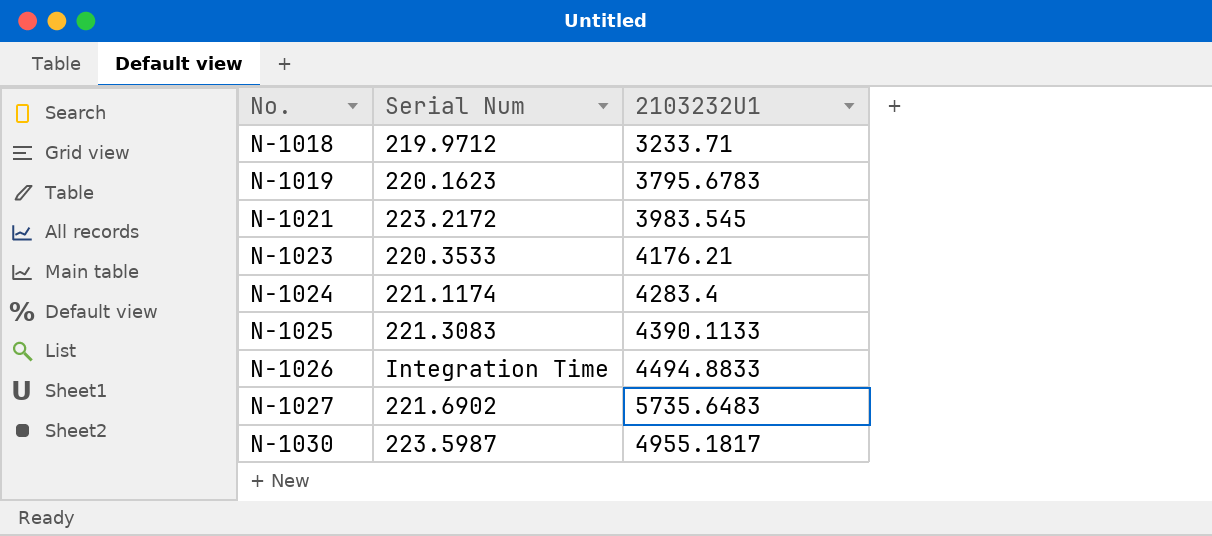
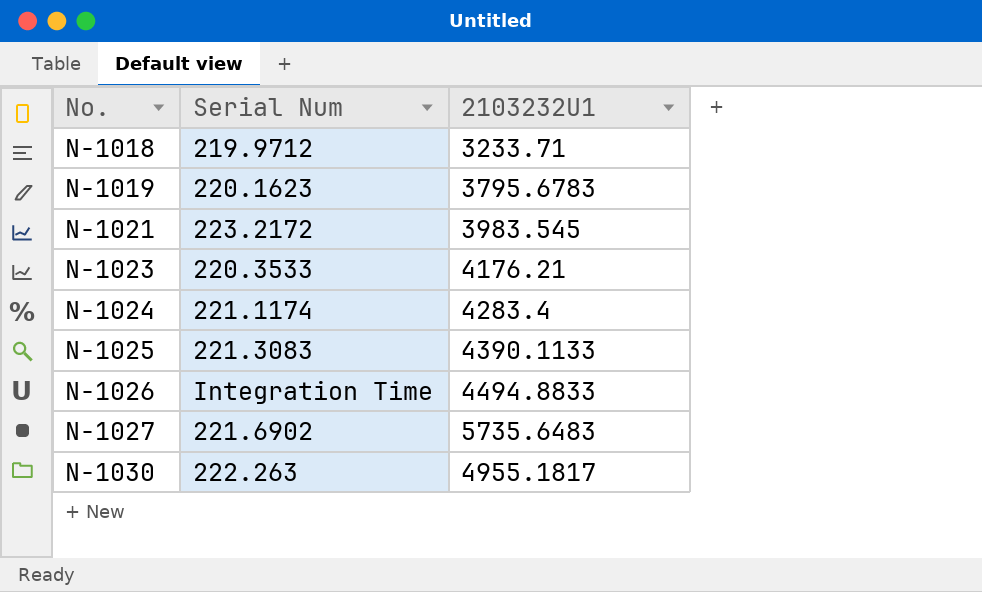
N-1030 | Serial Num: 223.5987 -> 222.263

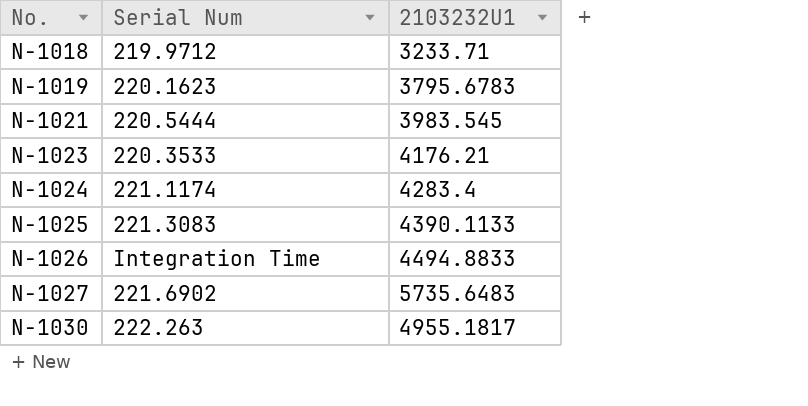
N-1021 | Serial Num: 223.2172 -> 220.5444

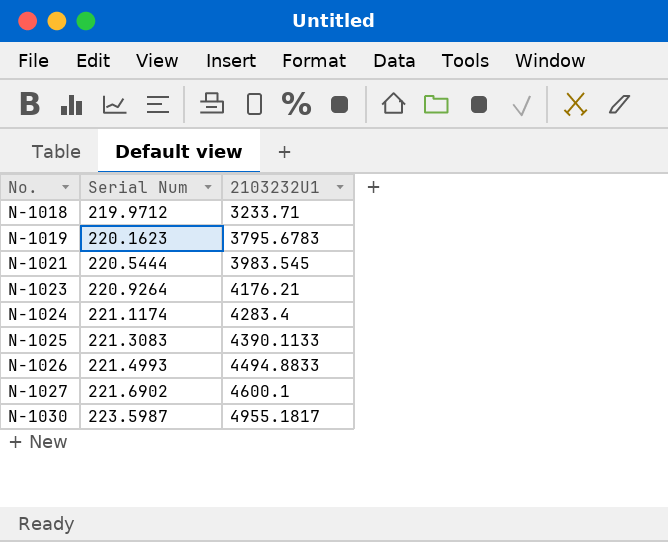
N-1023 | Serial Num: 220.3533 -> 220.9264
N-1026 | Serial Num: Integration Time -> 221.4993
N-1027 | 2103232U1: 5735.6483 -> 4600.1
N-1030 | Serial Num: 222.263 -> 223.5987

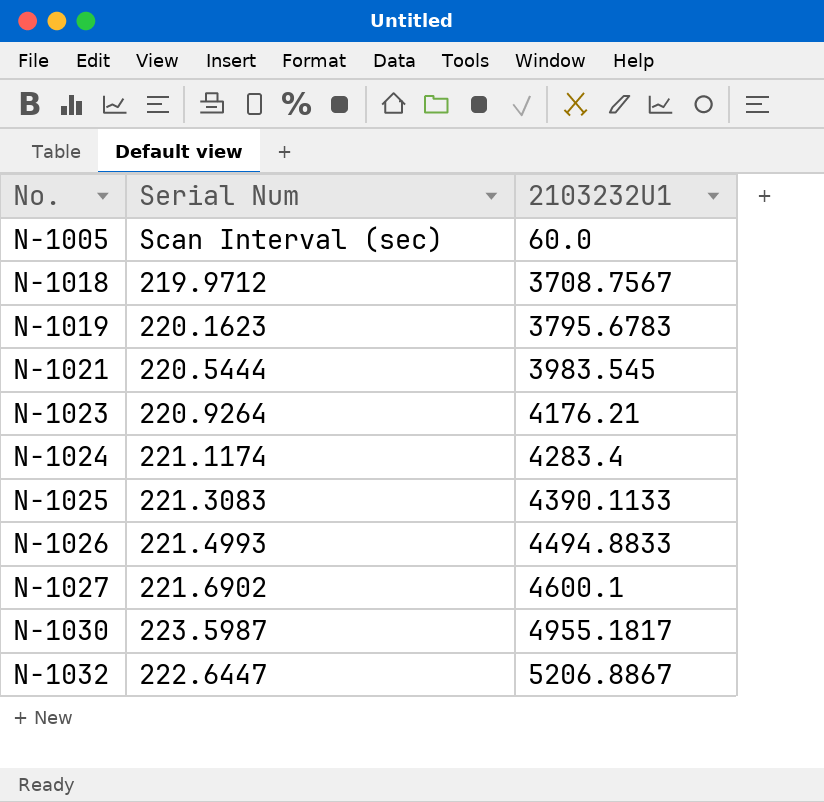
row N-1005: none -> Scan Interval (sec) | 60.0
N-1018 | 2103232U1: 3233.71 -> 3708.7567
row N-1032: none -> 222.6447 | 5206.8867

